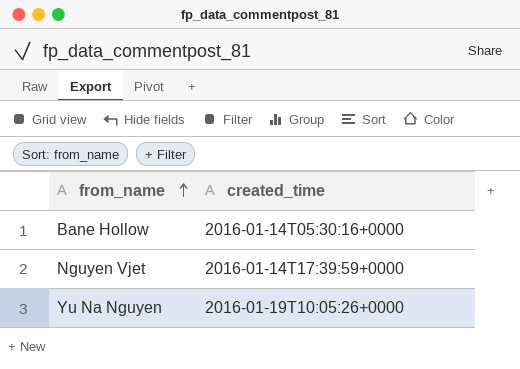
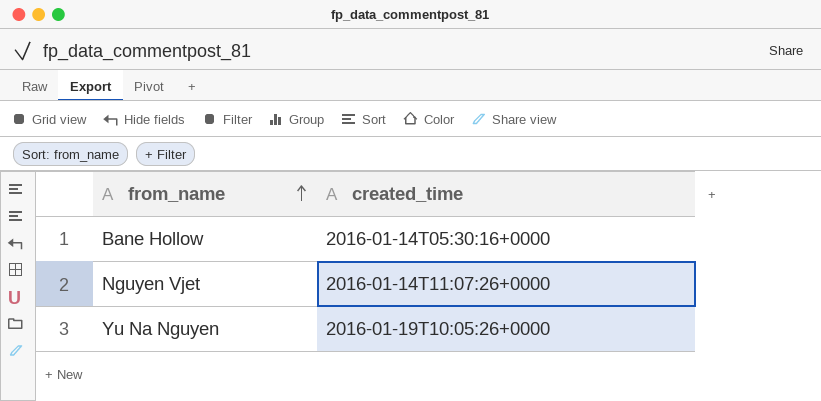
Nguyen Vjet | created_time: 2016-01-14T17:39:59+0000 -> 2016-01-14T11:07:26+0000

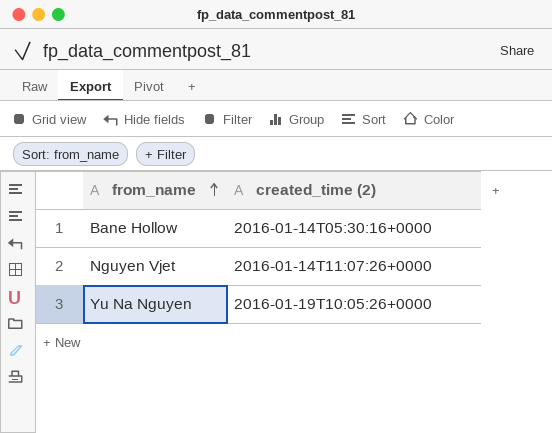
column name: created_time -> created_time (2)

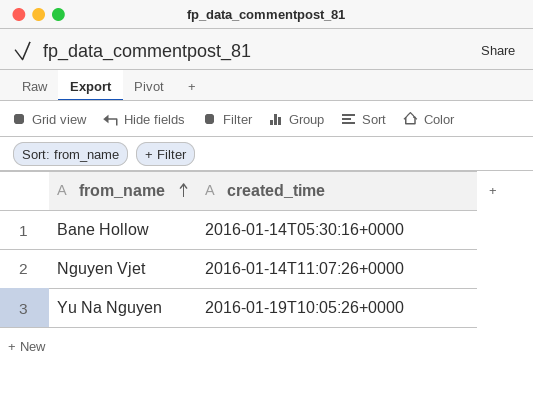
column name: created_time (2) -> created_time

